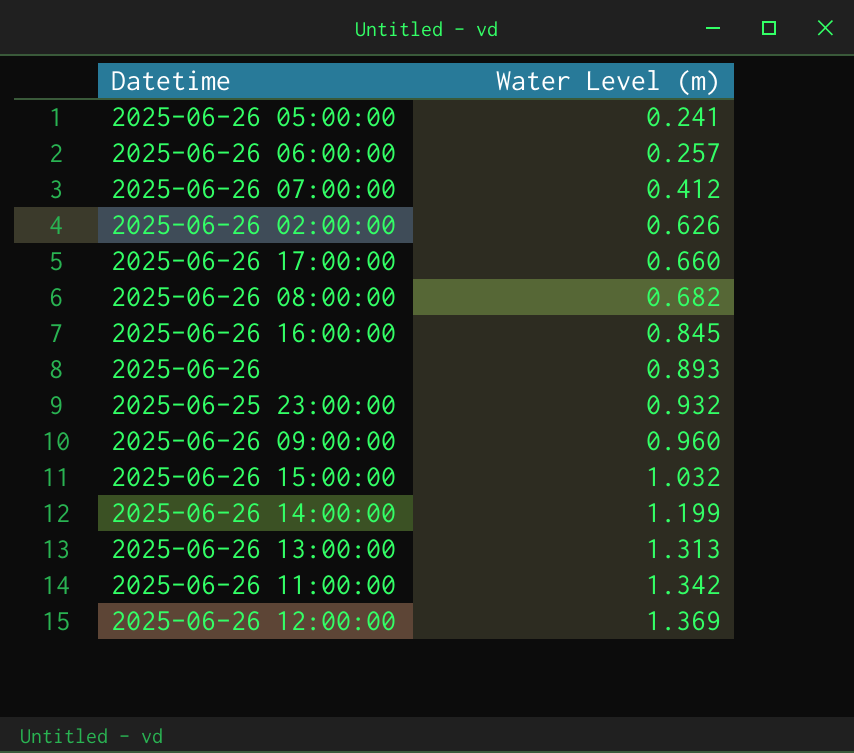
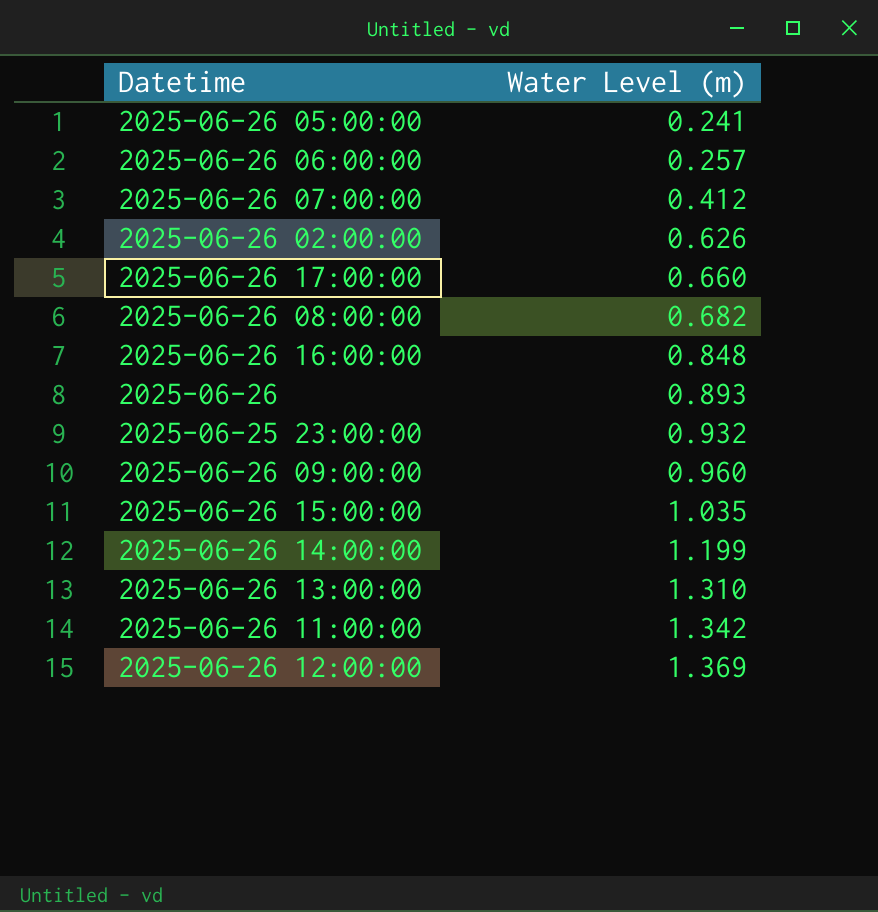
2025-06-26 16:00:00 | Water Level (m): 0.845 -> 0.848
2025-06-26 15:00:00 | Water Level (m): 1.032 -> 1.035
2025-06-26 13:00:00 | Water Level (m): 1.313 -> 1.310

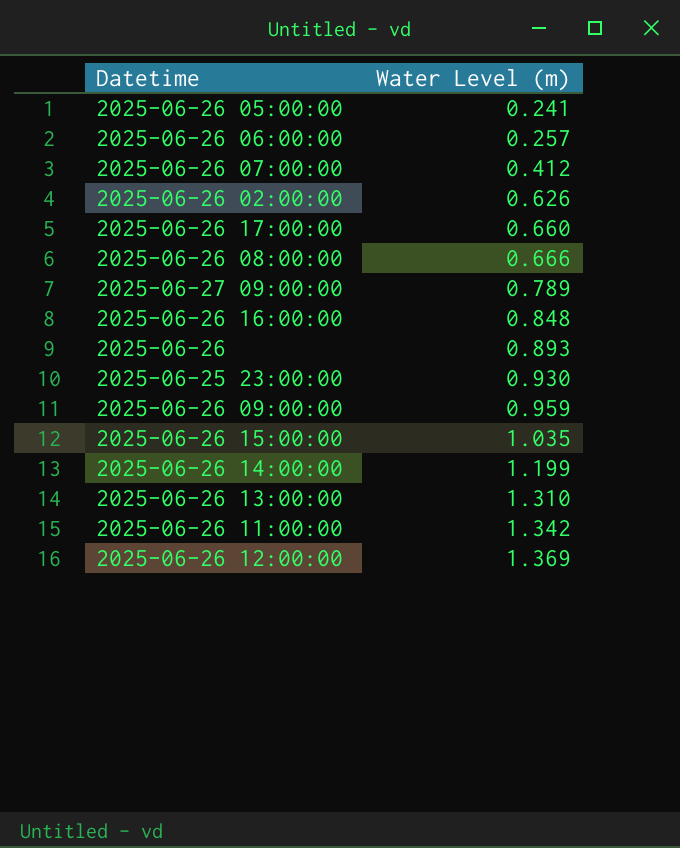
2025-06-26 08:00:00 | Water Level (m): 0.682 -> 0.666
row 2025-06-27 09:00:00: none -> 0.789
2025-06-25 23:00:00 | Water Level (m): 0.932 -> 0.930
2025-06-26 09:00:00 | Water Level (m): 0.960 -> 0.959

